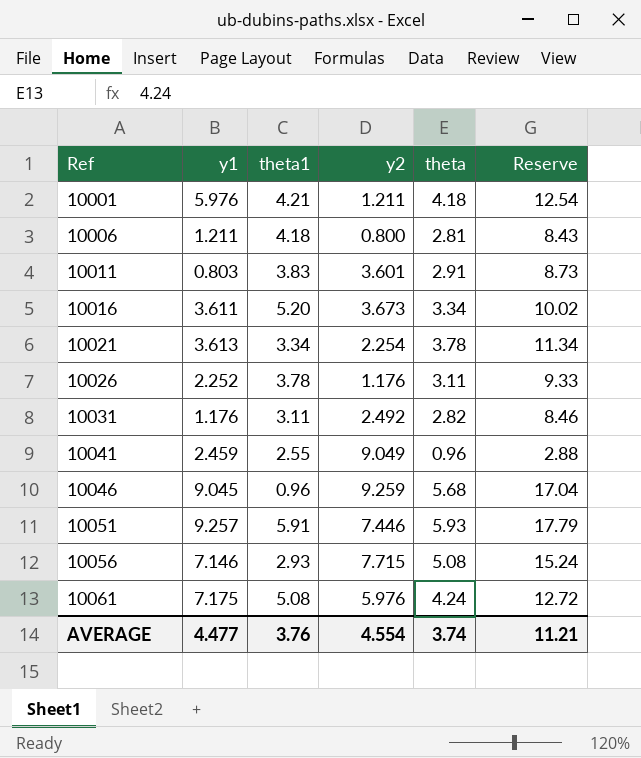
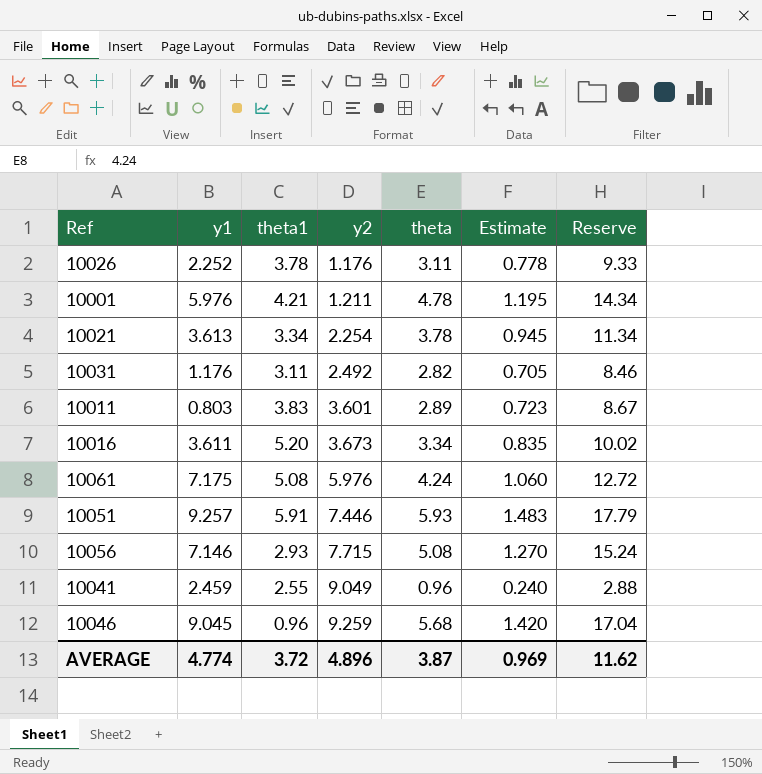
row order: Ref ascending -> y2 ascending
column Estimate | formula: none -> [theta] * 0.25
row 10006: 1.211 | 4.18 | 0.800 | 2.81 | 8.43 -> none
10001 | theta: 4.18 -> 4.78
10001 | Reserve: 12.54 -> 14.34
10011 | theta: 2.91 -> 2.89
10011 | Reserve: 8.73 -> 8.67
AVERAGE | y1: 4.477 -> 4.774
AVERAGE | theta1: 3.76 -> 3.72
AVERAGE | y2: 4.554 -> 4.896
AVERAGE | theta: 3.74 -> 3.87
AVERAGE | Reserve: 11.21 -> 11.62

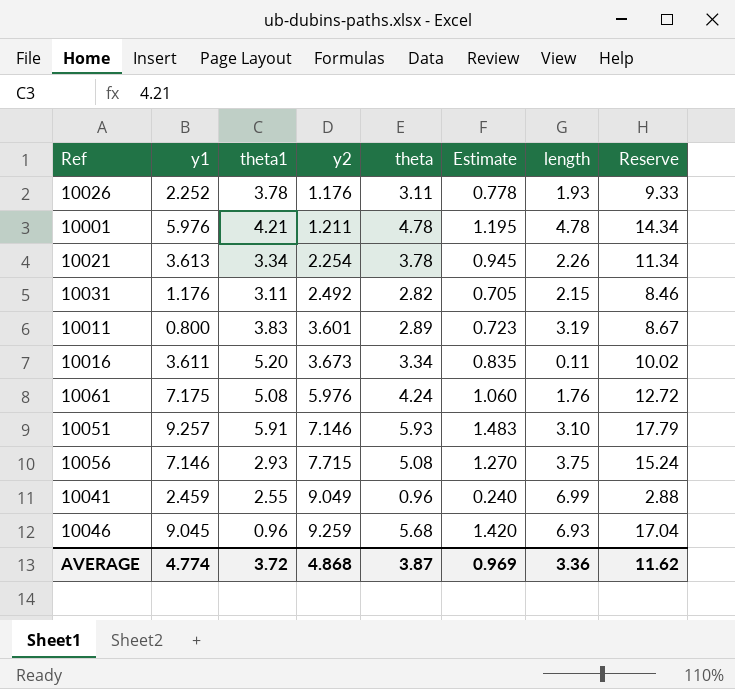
column length | position: none -> 7
10011 | y1: 0.803 -> 0.800
10051 | y2: 7.446 -> 7.146
AVERAGE | y2: 4.896 -> 4.868

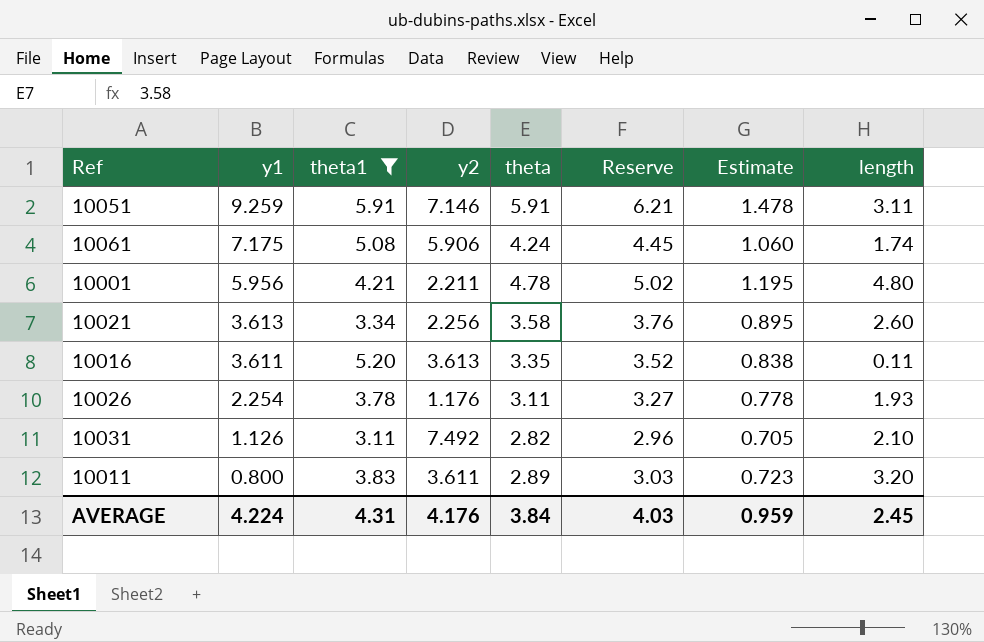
filter: none -> theta1 >= 3.11
row order: y2 ascending -> y1 descending
column Reserve | formula: [theta] * 3 -> [theta] * 1.05
column Reserve | position: 8 -> 6
10051 | y1: 9.257 -> 9.259
10051 | theta: 5.93 -> 5.91
10051 | Estimate: 1.483 -> 1.478
10051 | length: 3.10 -> 3.11
10061 | y2: 5.976 -> 5.906
10061 | length: 1.76 -> 1.74
10001 | y1: 5.976 -> 5.956
10001 | y2: 1.211 -> 2.211
10001 | length: 4.78 -> 4.80
10021 | y2: 2.254 -> 2.256
10021 | theta: 3.78 -> 3.58
10021 | Estimate: 0.945 -> 0.895
10021 | length: 2.26 -> 2.60
10016 | y2: 3.673 -> 3.613
10016 | theta: 3.34 -> 3.35
10016 | Estimate: 0.835 -> 0.838
10026 | y1: 2.252 -> 2.254
10031 | y1: 1.176 -> 1.126
10031 | y2: 2.492 -> 7.492
10031 | length: 2.15 -> 2.10
10011 | y2: 3.601 -> 3.611
10011 | length: 3.19 -> 3.20
AVERAGE | y1: 4.774 -> 4.224
AVERAGE | theta1: 3.72 -> 4.31
AVERAGE | y2: 4.868 -> 4.176
AVERAGE | theta: 3.87 -> 3.84
AVERAGE | Reserve: 11.62 -> 4.03
AVERAGE | Estimate: 0.969 -> 0.959
AVERAGE | length: 3.36 -> 2.45

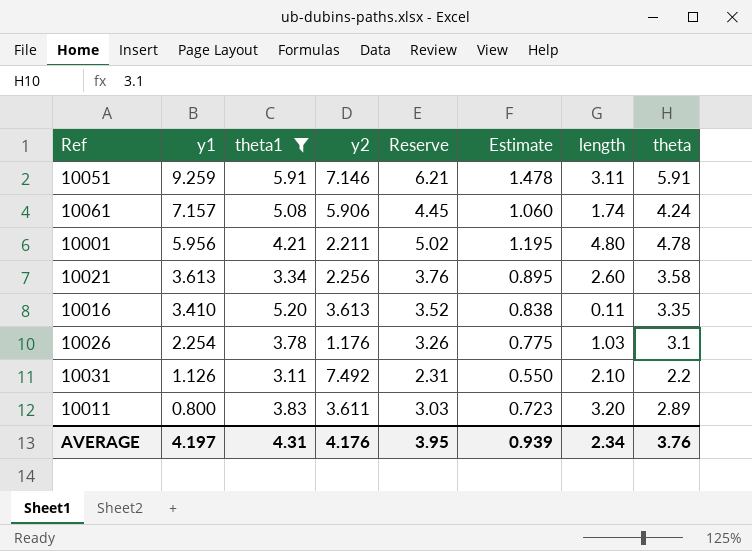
column theta | position: 5 -> 8
10061 | y1: 7.175 -> 7.157
10016 | y1: 3.611 -> 3.410
10026 | Reserve: 3.27 -> 3.26
10026 | Estimate: 0.778 -> 0.775
10026 | length: 1.93 -> 1.03
10026 | theta: 3.11 -> 3.1
10031 | Reserve: 2.96 -> 2.31
10031 | Estimate: 0.705 -> 0.550
10031 | theta: 2.82 -> 2.2
AVERAGE | y1: 4.224 -> 4.197
AVERAGE | Reserve: 4.03 -> 3.95
AVERAGE | Estimate: 0.959 -> 0.939
AVERAGE | length: 2.45 -> 2.34
AVERAGE | theta: 3.84 -> 3.76

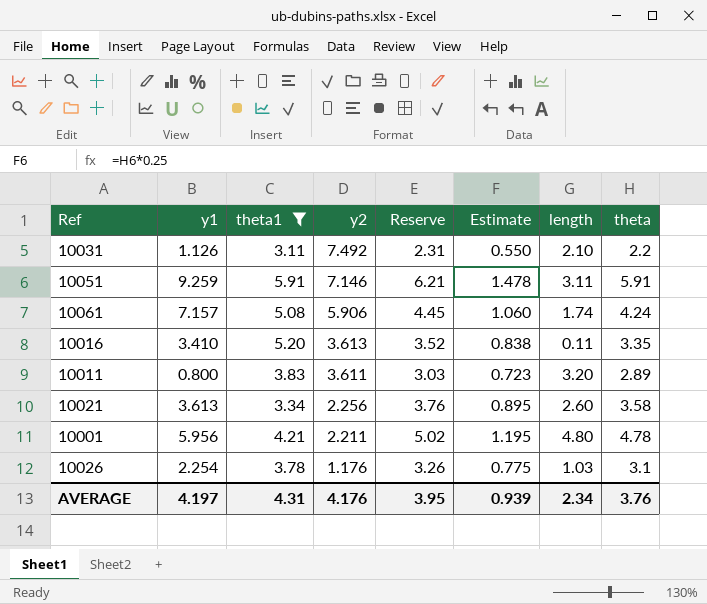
row order: y1 descending -> y2 descending

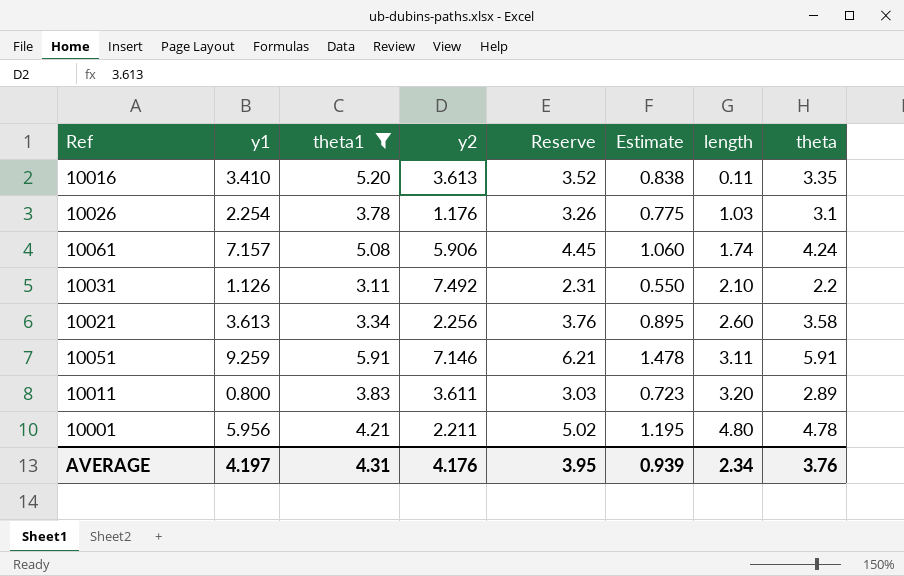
row order: y2 descending -> length ascending

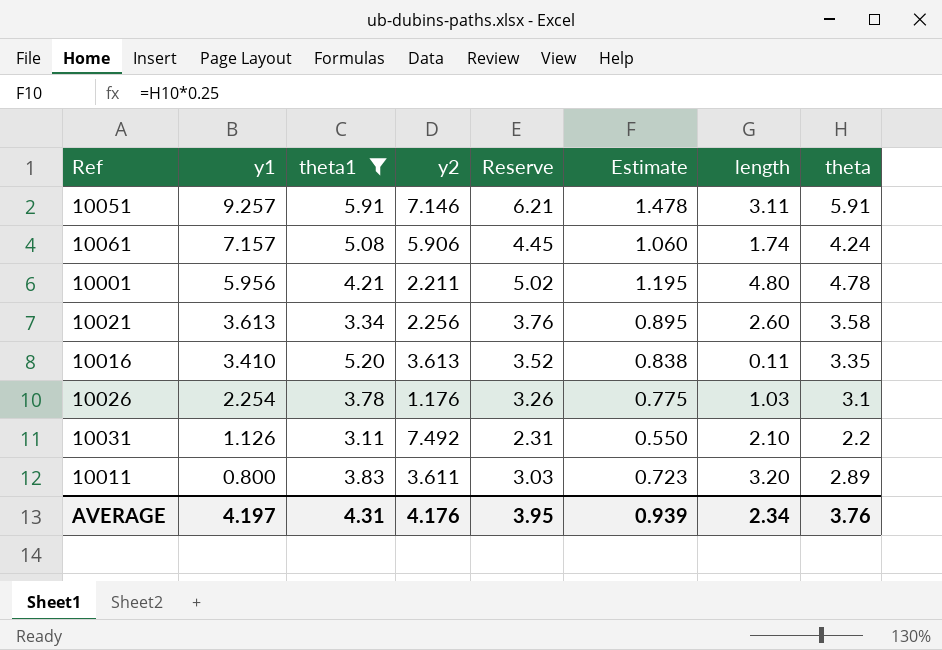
row order: length ascending -> y1 descending
10051 | y1: 9.259 -> 9.257

